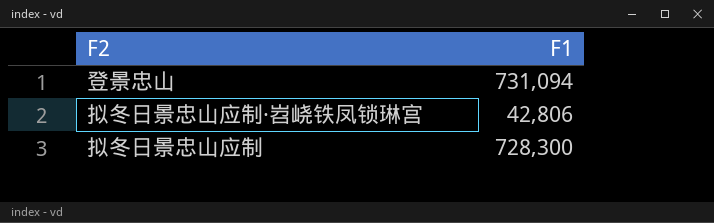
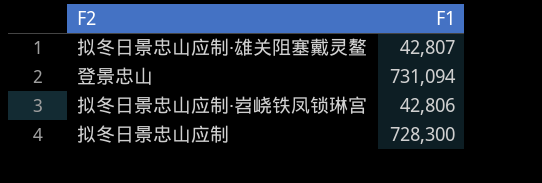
row 拟冬日景忠山应制·雄关阻塞戴灵鳌: none -> 42,807

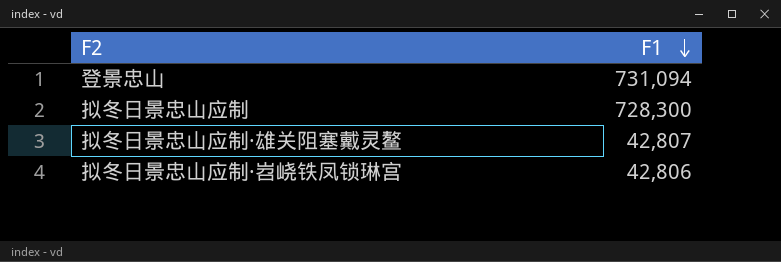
row order: none -> F1 descending

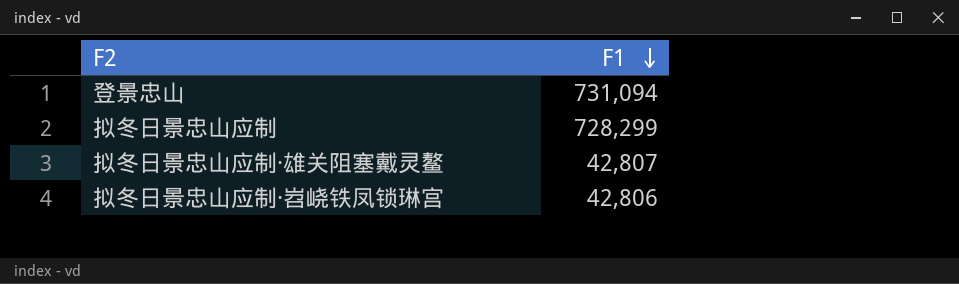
拟冬日景忠山应制 | F1: 728,300 -> 728,299

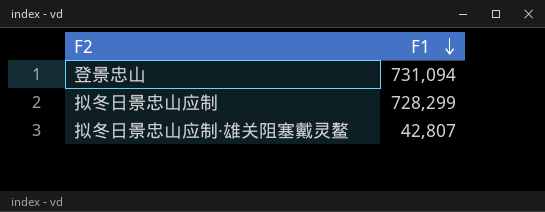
row 拟冬日景忠山应制·岧峣铁凤锁琳宫: 42,806 -> none

